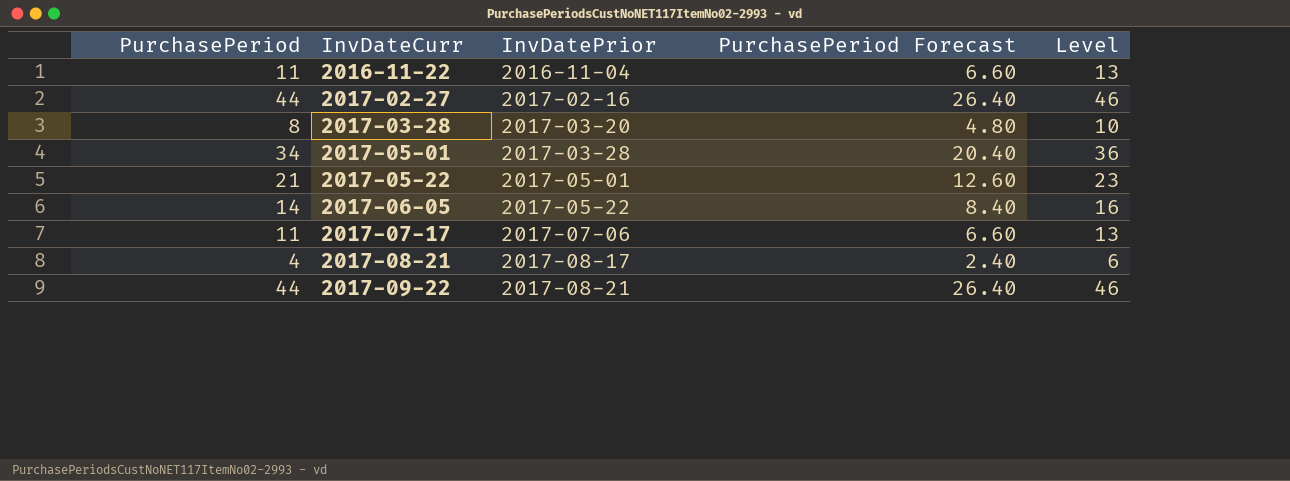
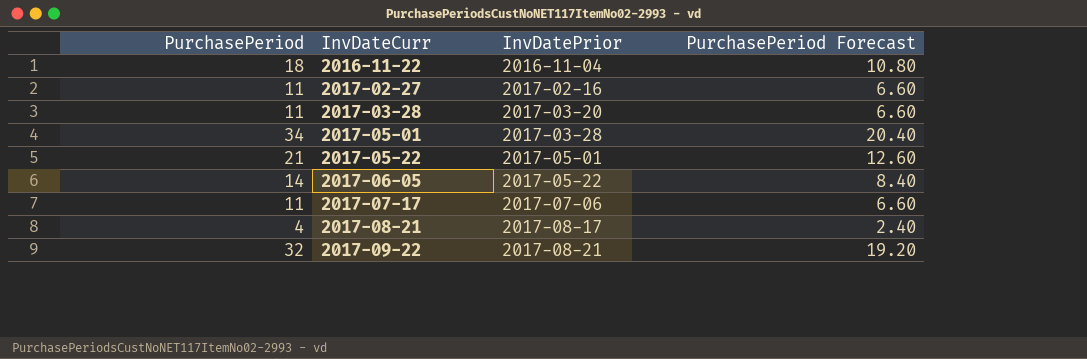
column Level | formula: [PurchasePeriod] + 2 -> none
2016-11-22 | PurchasePeriod: 11 -> 18
2016-11-22 | PurchasePeriod Forecast: 6.60 -> 10.80
2017-02-27 | PurchasePeriod: 44 -> 11
2017-02-27 | PurchasePeriod Forecast: 26.40 -> 6.60
2017-03-28 | PurchasePeriod: 8 -> 11
2017-03-28 | PurchasePeriod Forecast: 4.80 -> 6.60
2017-09-22 | PurchasePeriod: 44 -> 32
2017-09-22 | PurchasePeriod Forecast: 26.40 -> 19.20

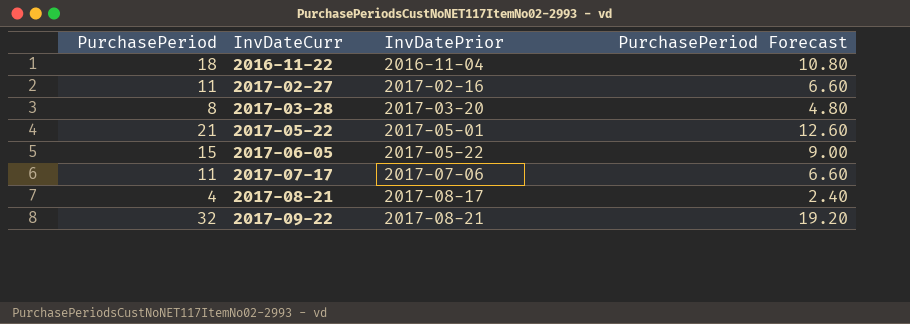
row 2017-05-01: 34 | 2017-03-28 | 20.40 -> none
2017-03-28 | PurchasePeriod: 11 -> 8
2017-03-28 | PurchasePeriod Forecast: 6.60 -> 4.80
2017-06-05 | PurchasePeriod: 14 -> 15
2017-06-05 | PurchasePeriod Forecast: 8.40 -> 9.00

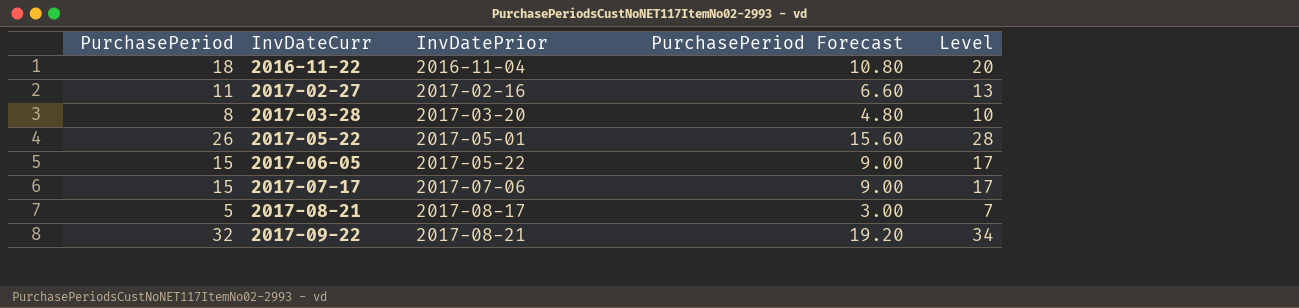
column Level | formula: none -> [PurchasePeriod] + 2
2017-05-22 | PurchasePeriod: 21 -> 26
2017-05-22 | PurchasePeriod Forecast: 12.60 -> 15.60
2017-07-17 | PurchasePeriod: 11 -> 15
2017-07-17 | PurchasePeriod Forecast: 6.60 -> 9.00
2017-08-21 | PurchasePeriod: 4 -> 5
2017-08-21 | PurchasePeriod Forecast: 2.40 -> 3.00

